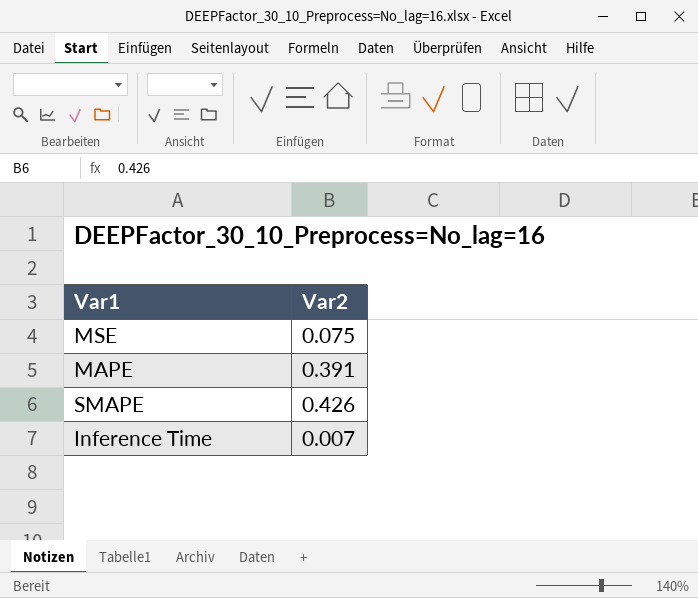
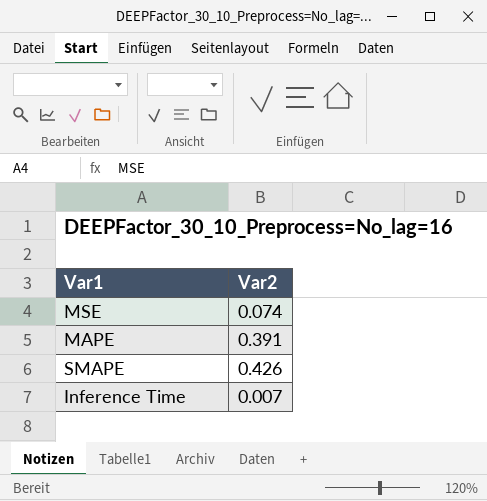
MSE | Var2: 0.075 -> 0.074

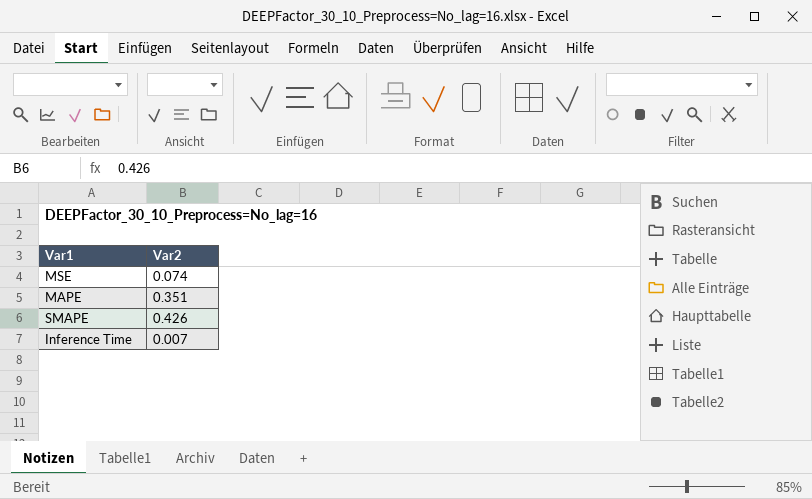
MAPE | Var2: 0.391 -> 0.351

